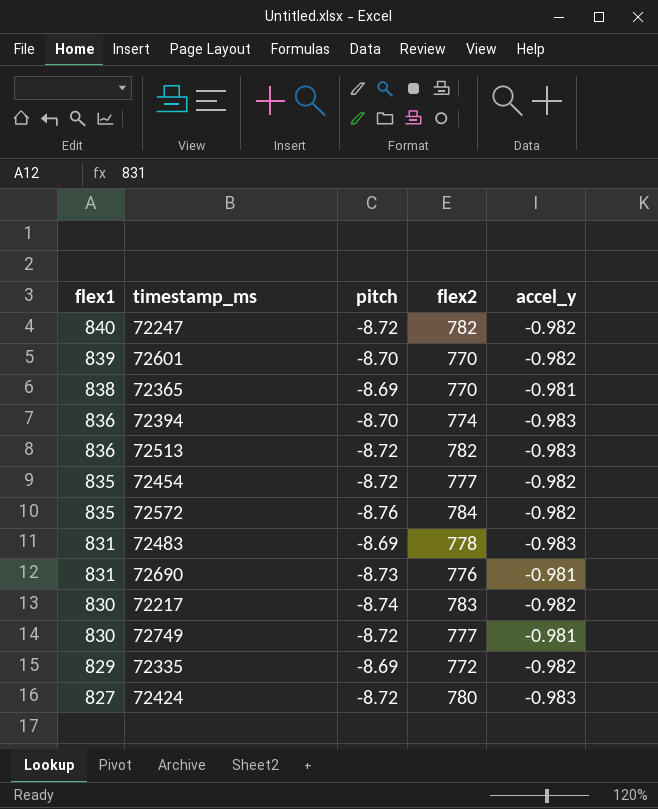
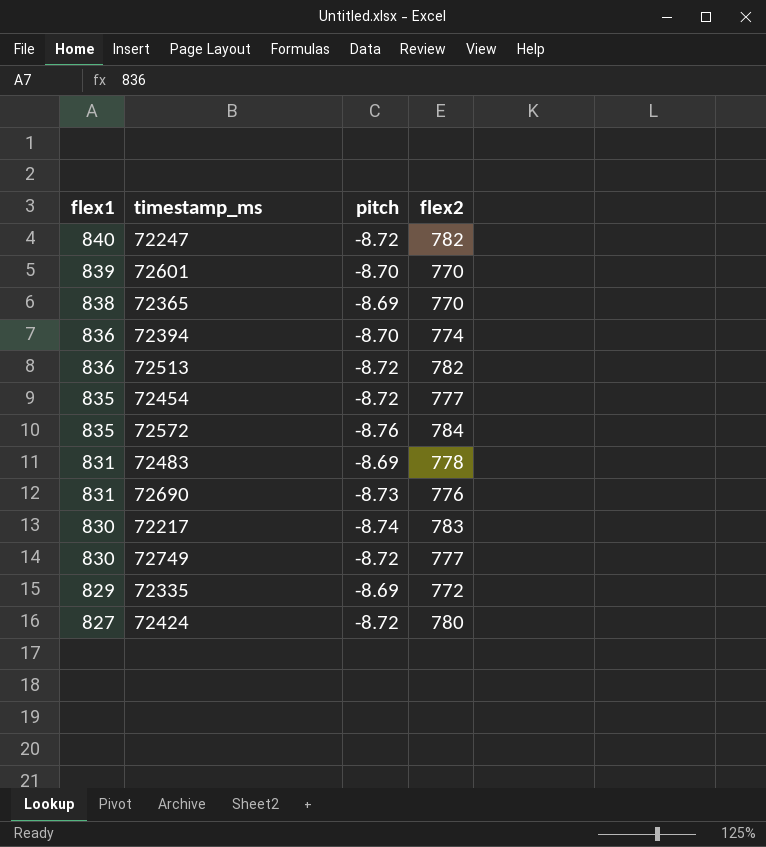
column accel_y | position: 5 -> none

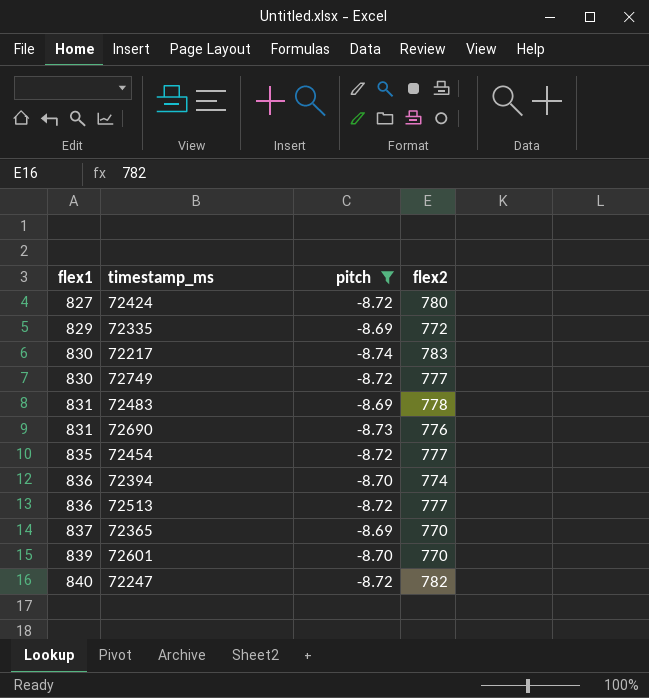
filter: none -> pitch != -8.76
row order: flex1 descending -> flex1 ascending
72513 | flex2: 782 -> 777
72365 | flex1: 838 -> 837

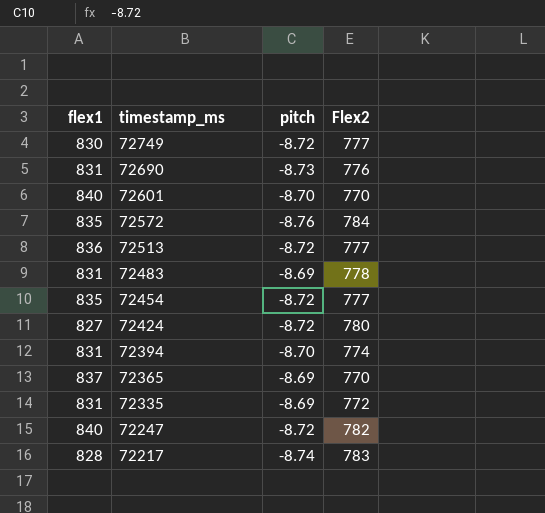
filter: pitch != -8.76 -> none
row order: flex1 ascending -> timestamp_ms descending
column name: flex2 -> Flex2
72601 | flex1: 839 -> 840
72394 | flex1: 836 -> 831
72335 | flex1: 829 -> 831
72217 | flex1: 830 -> 828

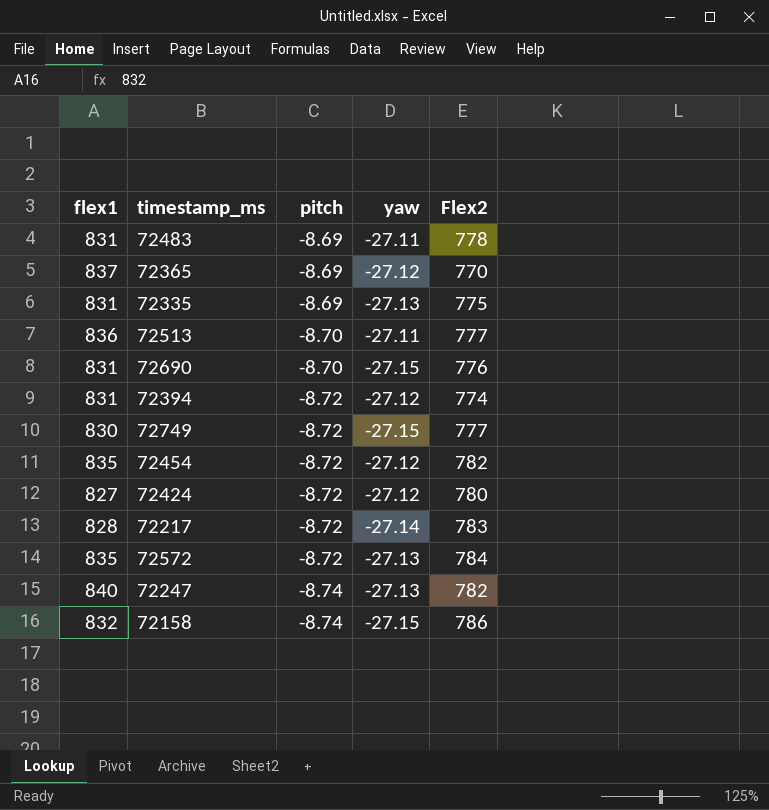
row order: timestamp_ms descending -> pitch descending
column yaw | position: none -> 4
row 72601: 840 | -8.70 | 770 -> none
72335 | Flex2: 772 -> 775
72513 | pitch: -8.72 -> -8.70
72690 | pitch: -8.73 -> -8.70
72394 | pitch: -8.70 -> -8.72
72454 | Flex2: 777 -> 782
72217 | pitch: -8.74 -> -8.72
72572 | pitch: -8.76 -> -8.72
72247 | pitch: -8.72 -> -8.74
row 72158: none -> 832 | -8.74 | -27.15 | 786

